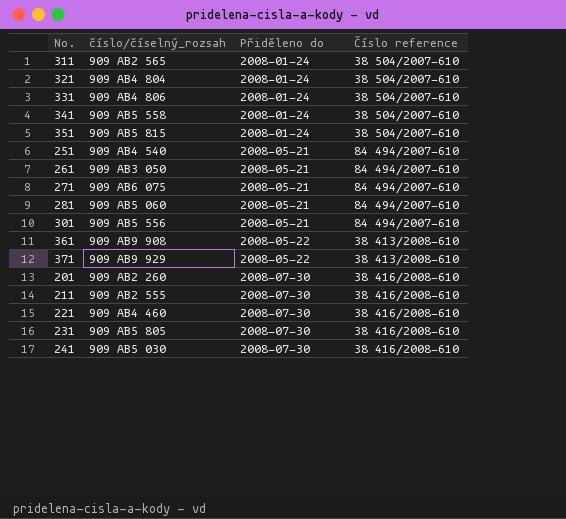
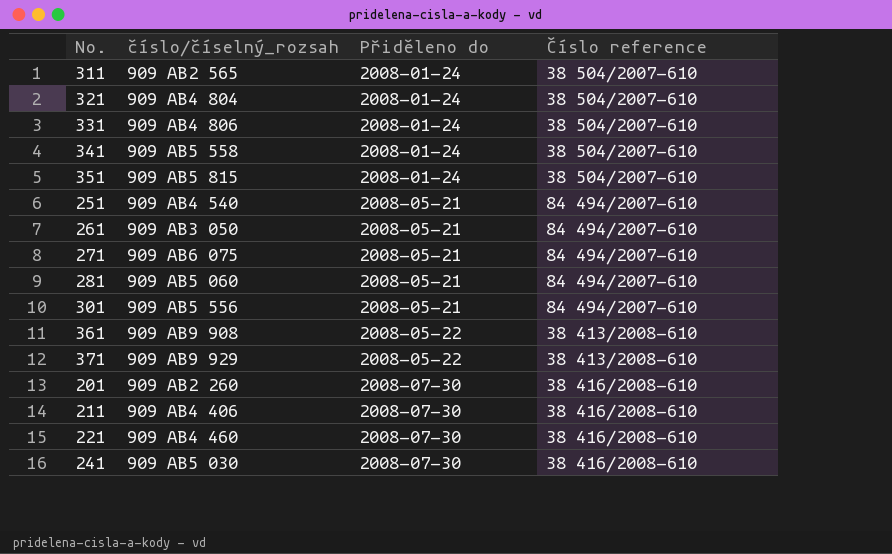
row 231: 909 AB5 805 | 2008-07-30 | 38 416/2008-610 -> none
211 | číslo/číselný_rozsah: 909 AB2 555 -> 909 AB4 406

